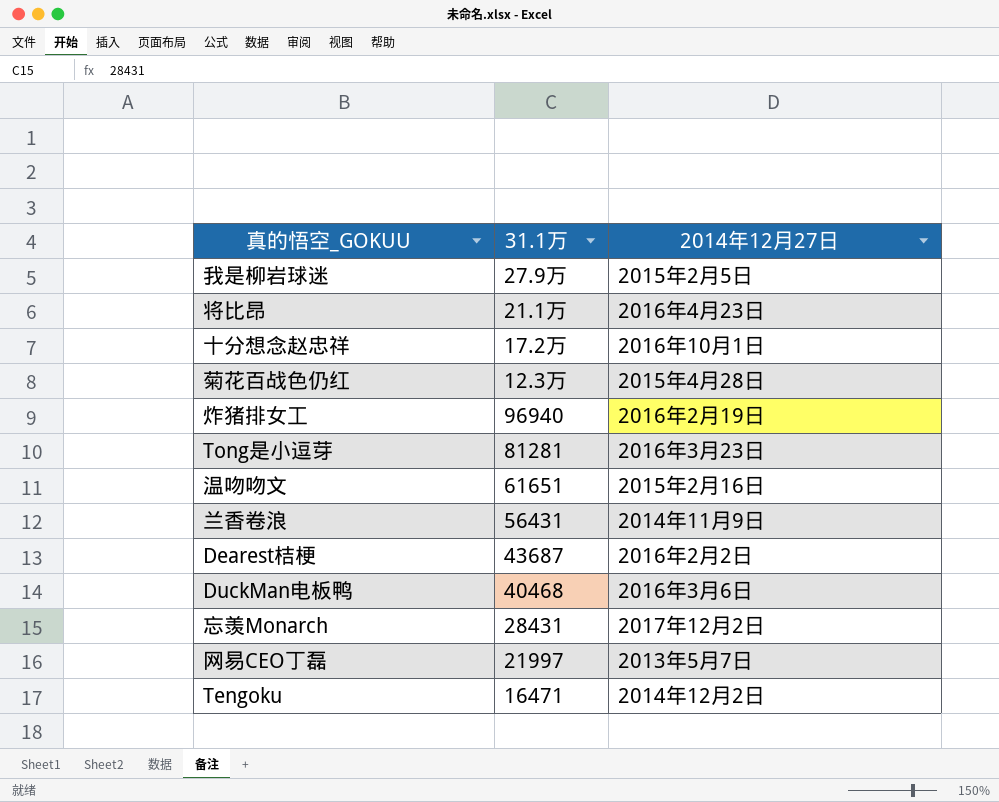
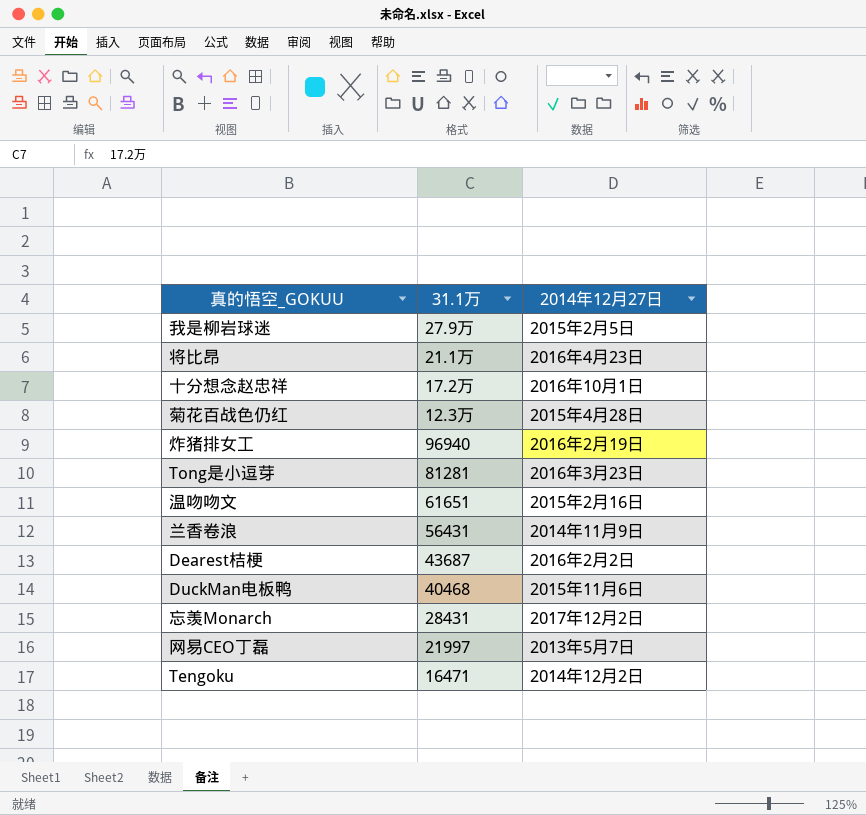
DuckMan电板鸭 | 2014年12月27日: 2016年3月6日 -> 2015年11月6日

